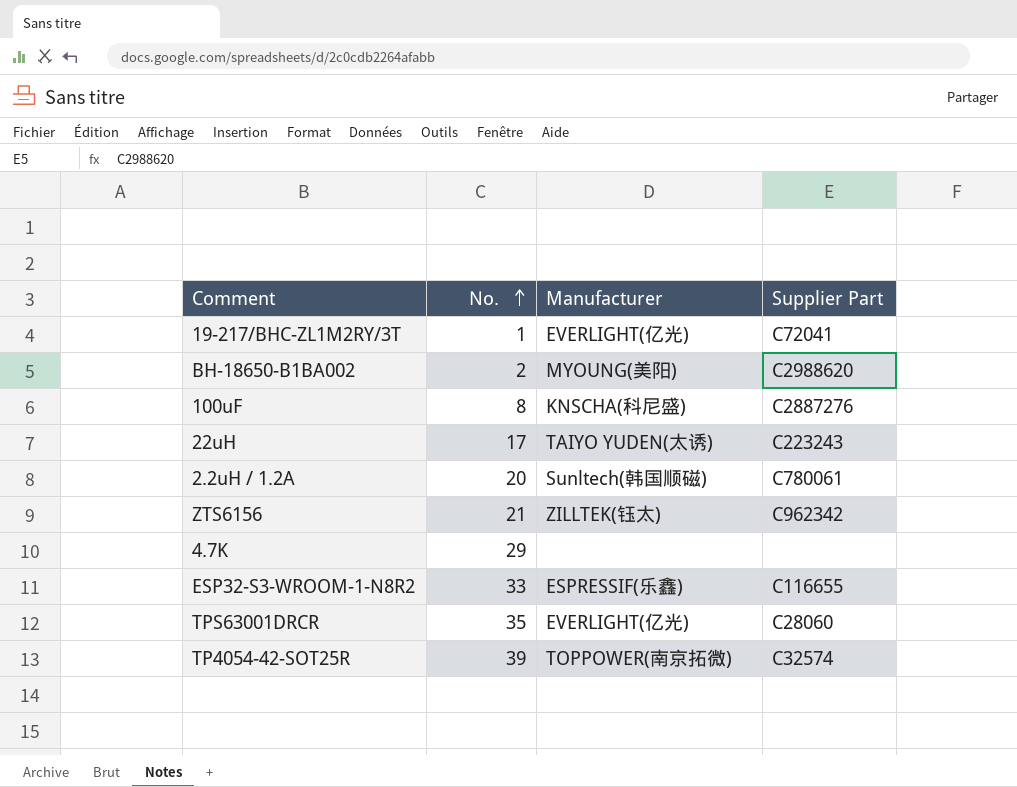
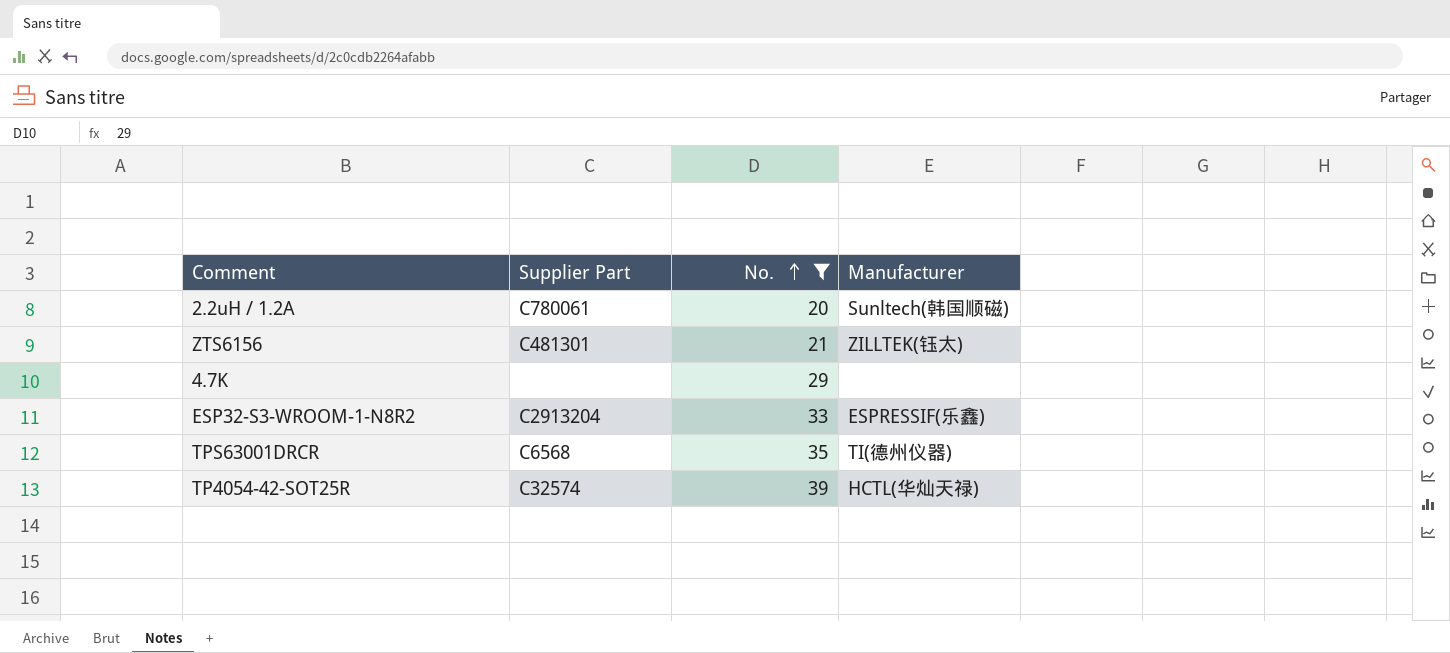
filter: none -> No. >= 20
column Supplier Part | position: 4 -> 2
ZTS6156 | Supplier Part: C962342 -> C481301
ESP32-S3-WROOM-1-N8R2 | Supplier Part: C116655 -> C2913204
TPS63001DRCR | Supplier Part: C28060 -> C6568
TPS63001DRCR | Manufacturer: EVERLIGHT(亿光) -> TI(德州仪器)
TP4054-42-SOT25R | Manufacturer: TOPPOWER(南京拓微) -> HCTL(华灿天禄)

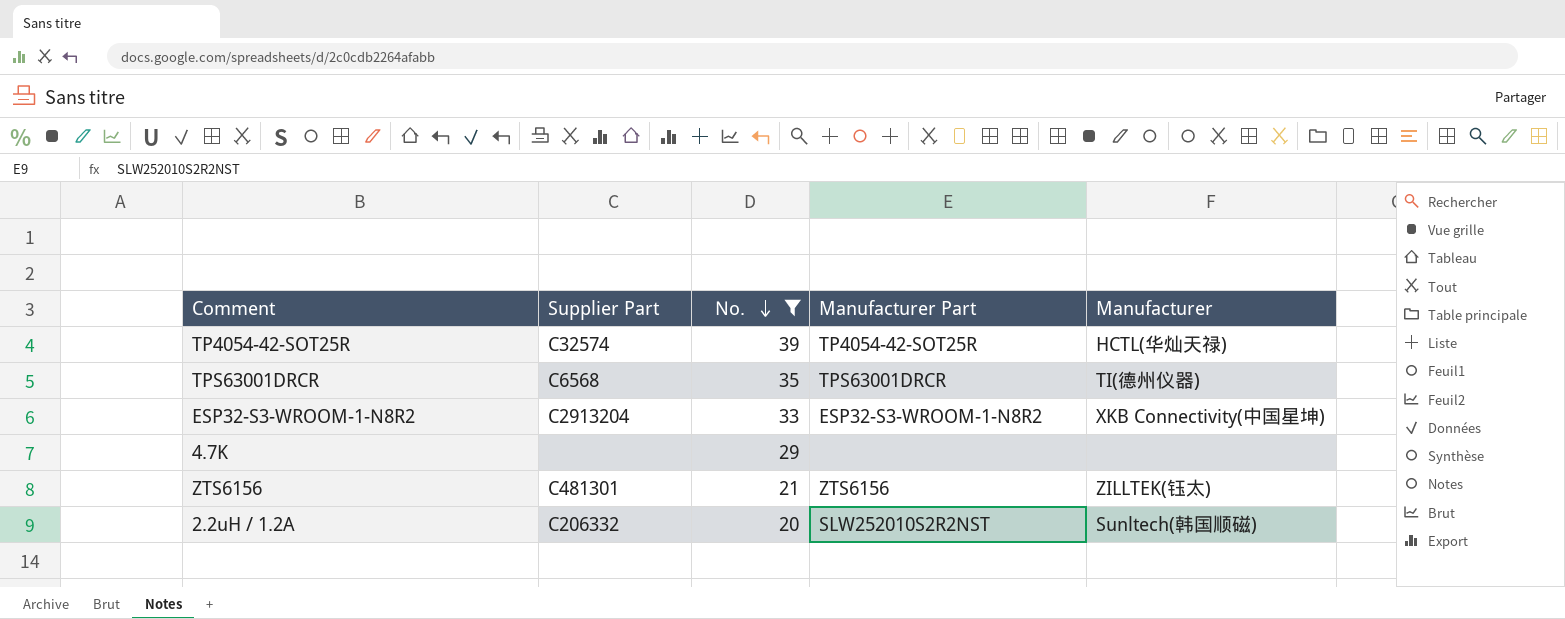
row order: No. ascending -> No. descending
column Manufacturer Part | position: none -> 4
ESP32-S3-WROOM-1-N8R2 | Manufacturer: ESPRESSIF(乐鑫) -> XKB Connectivity(中国星坤)
2.2uH / 1.2A | Supplier Part: C780061 -> C206332

